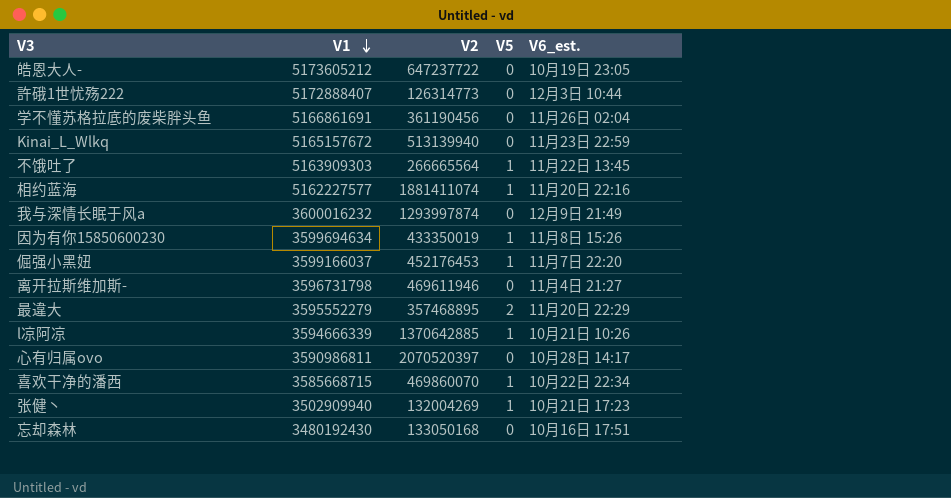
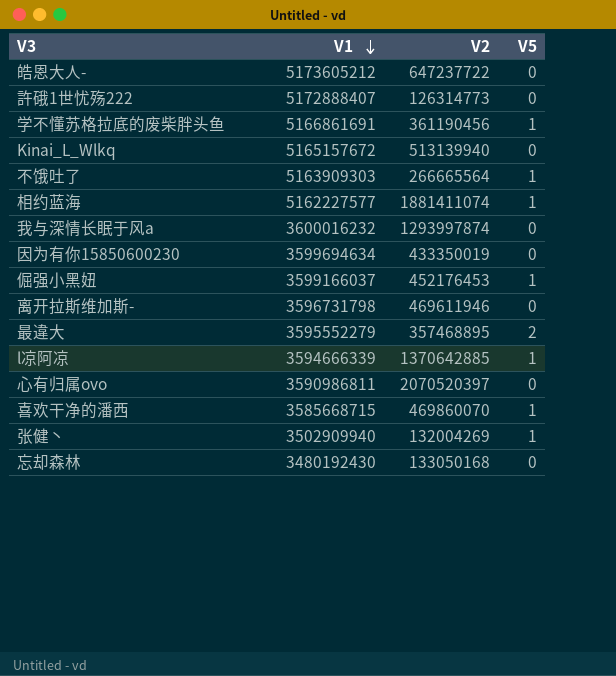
column V6_est. | position: 5 -> none
学不懂苏格拉底的废柴胖头鱼 | V5: 0 -> 1
因为有你15850600230 | V5: 1 -> 0

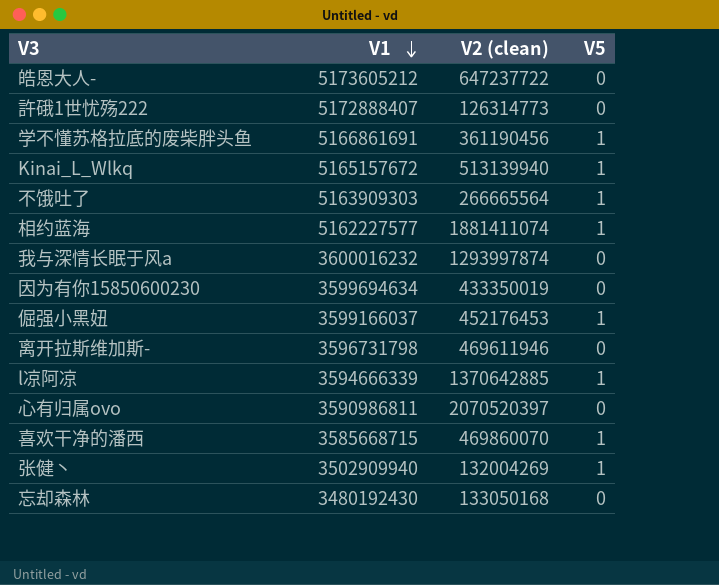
column name: V2 -> V2 (clean)
row 最違大: 3595552279 | 357468895 | 2 -> none
Kinai_L_Wlkq | V5: 0 -> 1

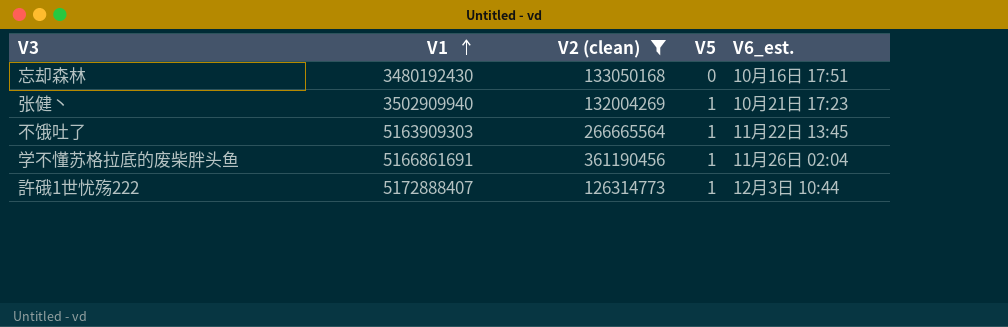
filter: none -> V2 (clean) <= 361190456
row order: V1 descending -> V1 ascending
column V6_est. | position: none -> 5
許硪1世忧殇222 | V5: 0 -> 1

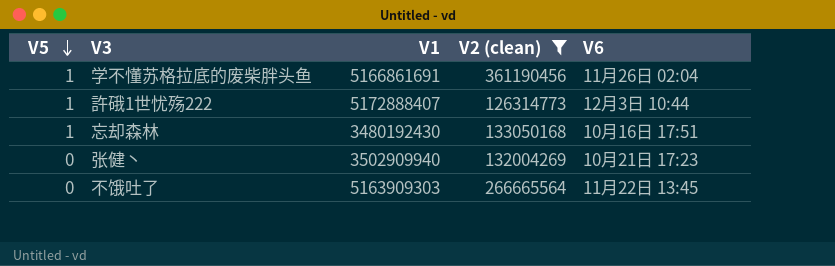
row order: V1 ascending -> V5 descending
column V5 | position: 4 -> 1
column name: V6_est. -> V6
忘却森林 | V5: 0 -> 1
张健丶 | V5: 1 -> 0
不饿吐了 | V5: 1 -> 0

